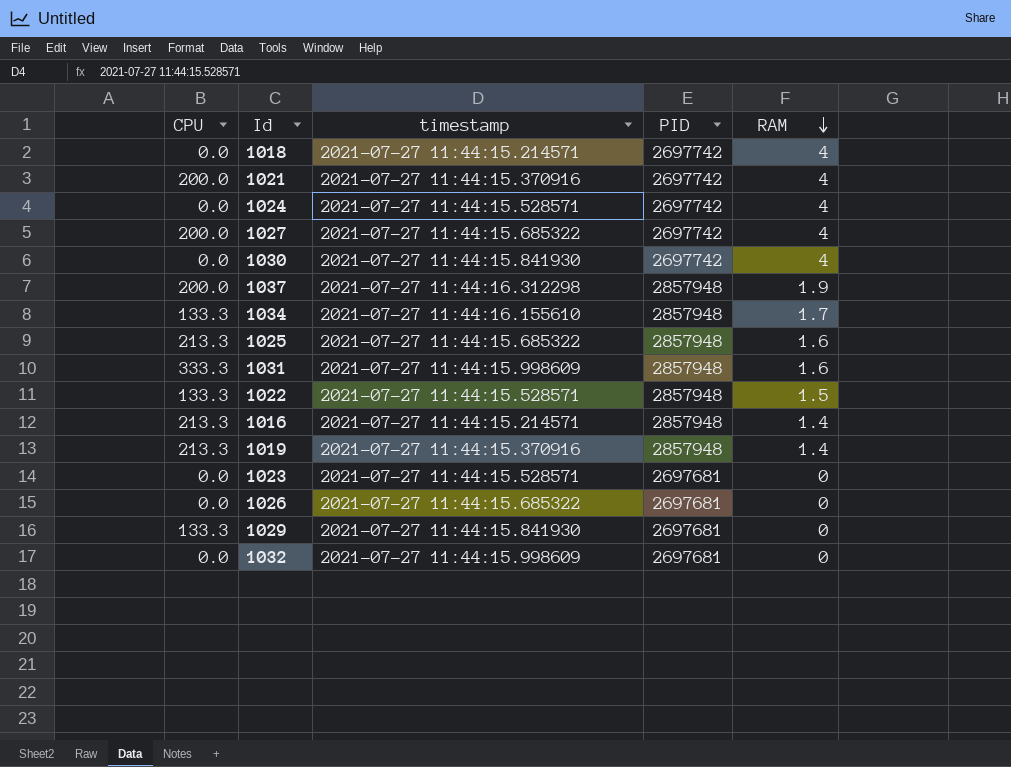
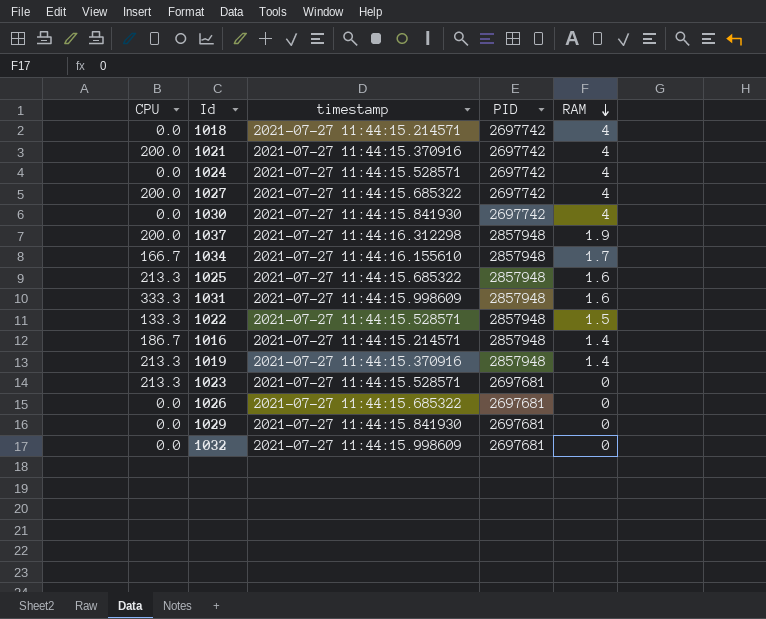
1034 | CPU: 133.3 -> 166.7
1016 | CPU: 213.3 -> 186.7
1023 | CPU: 0.0 -> 213.3
1029 | CPU: 133.3 -> 0.0

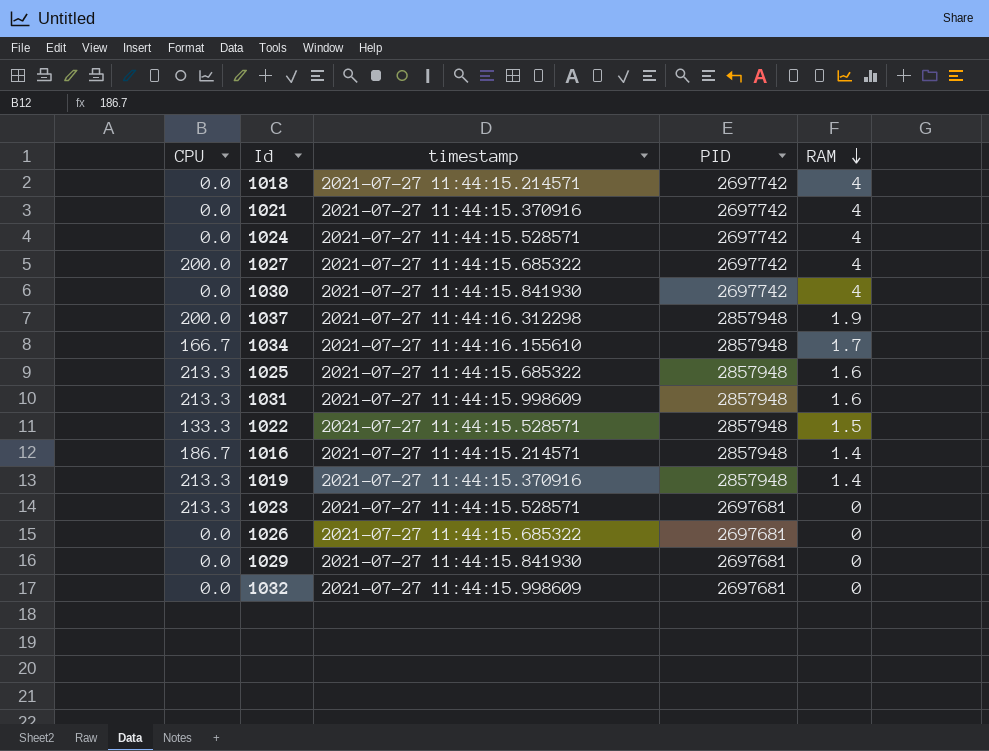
1021 | CPU: 200.0 -> 0.0
1031 | CPU: 333.3 -> 213.3

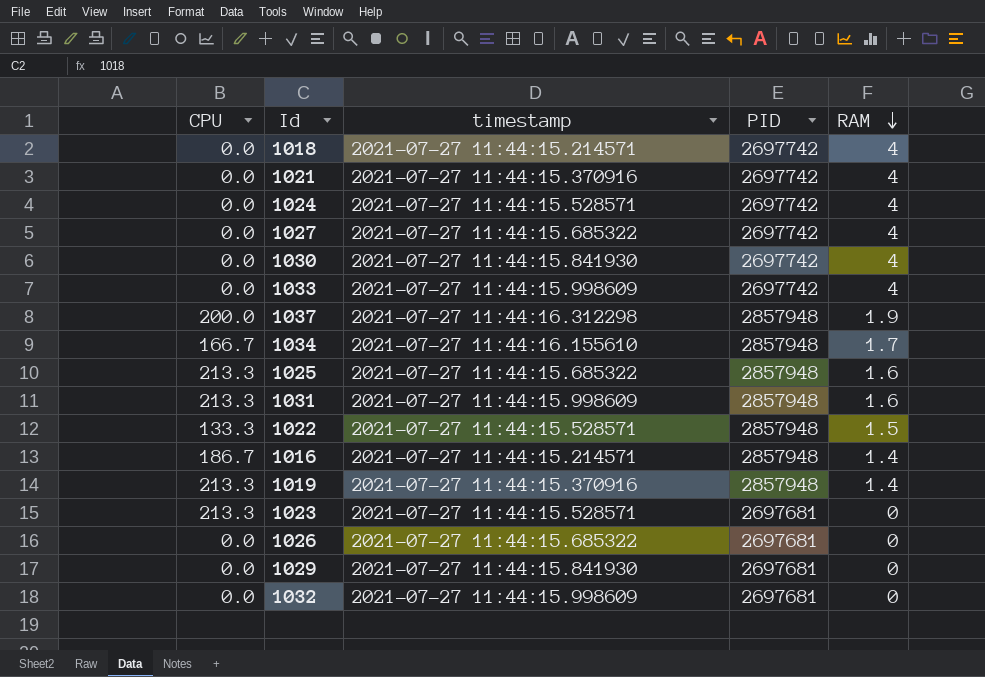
1027 | CPU: 200.0 -> 0.0
row 1033: none -> 0.0 | 2021-07-27 11:44:15.998609 | 2697742 | 4

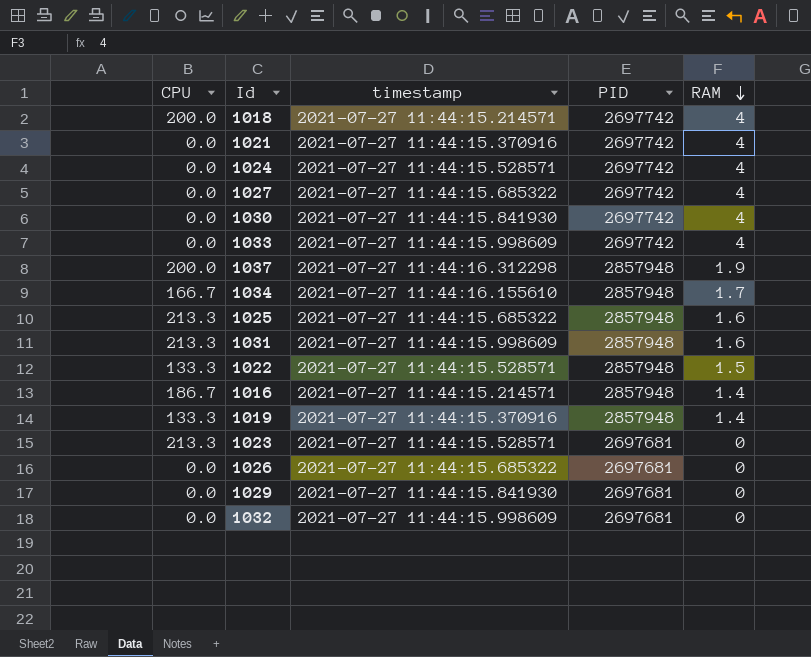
1018 | CPU: 0.0 -> 200.0
1019 | CPU: 213.3 -> 133.3

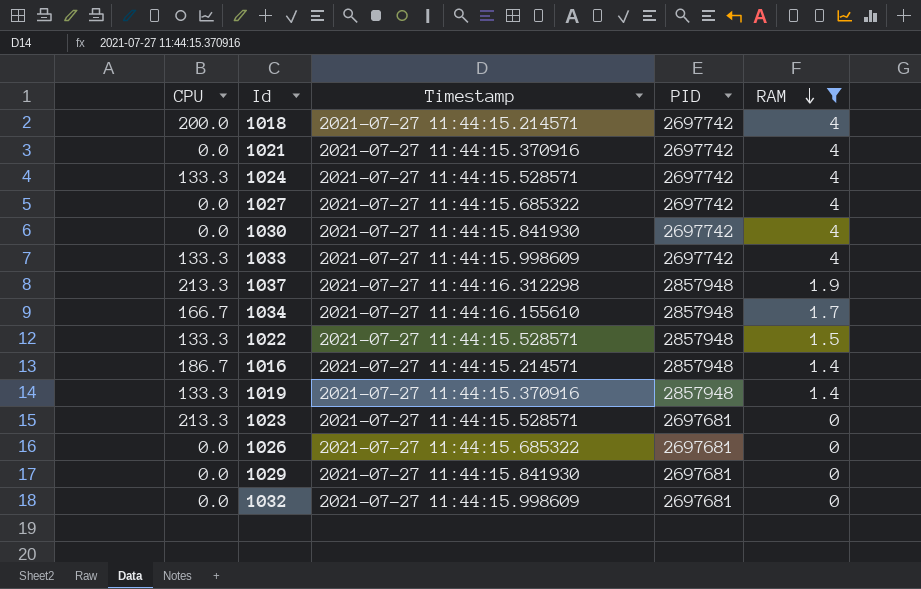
filter: none -> RAM != 1.6
column name: timestamp -> Timestamp
1024 | CPU: 0.0 -> 133.3
1033 | CPU: 0.0 -> 133.3
1037 | CPU: 200.0 -> 213.3

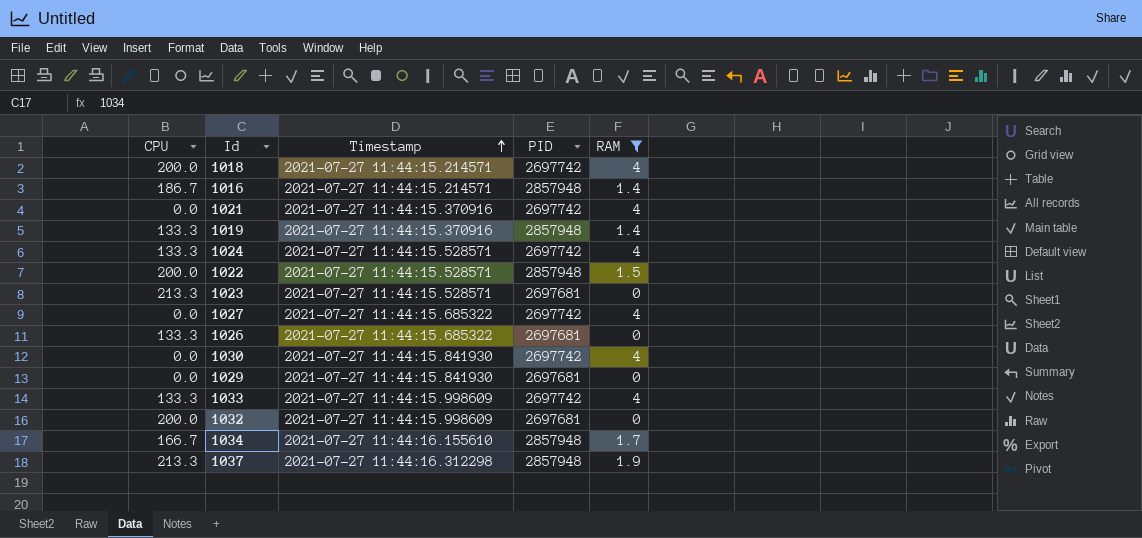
row order: RAM descending -> Timestamp ascending
1022 | CPU: 133.3 -> 200.0
1026 | CPU: 0.0 -> 133.3
1032 | CPU: 0.0 -> 200.0

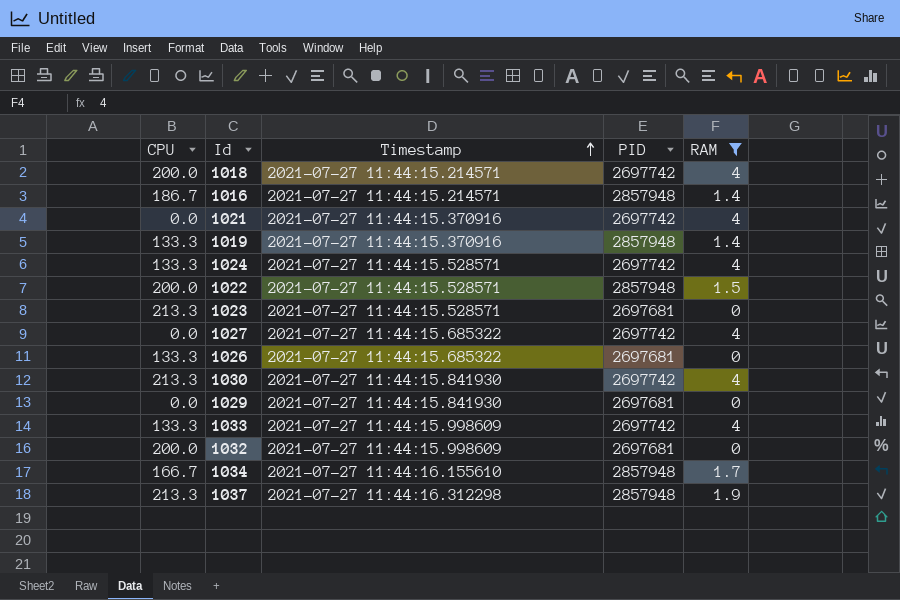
1030 | CPU: 0.0 -> 213.3

